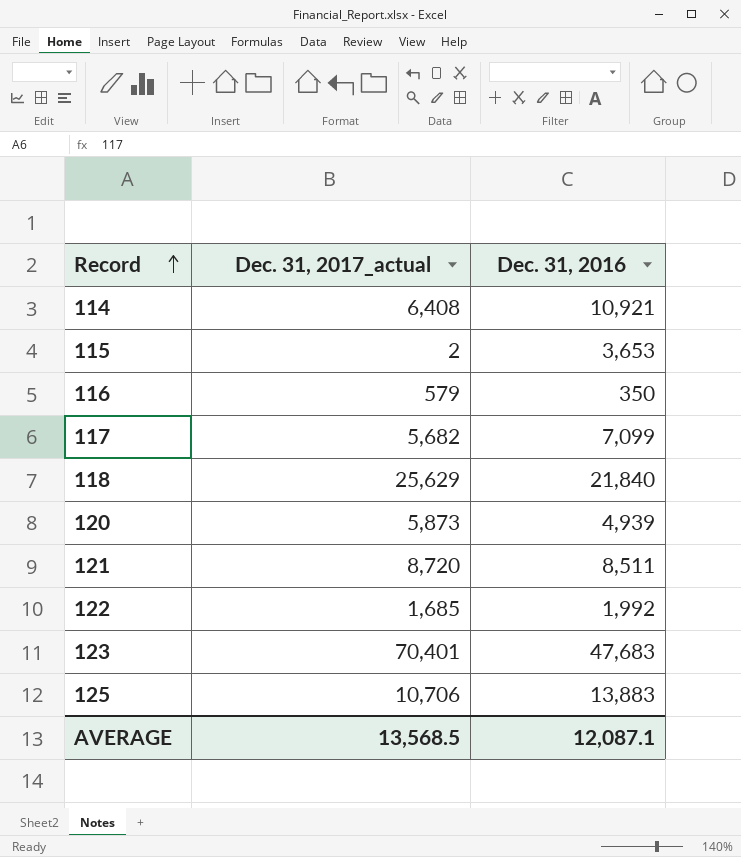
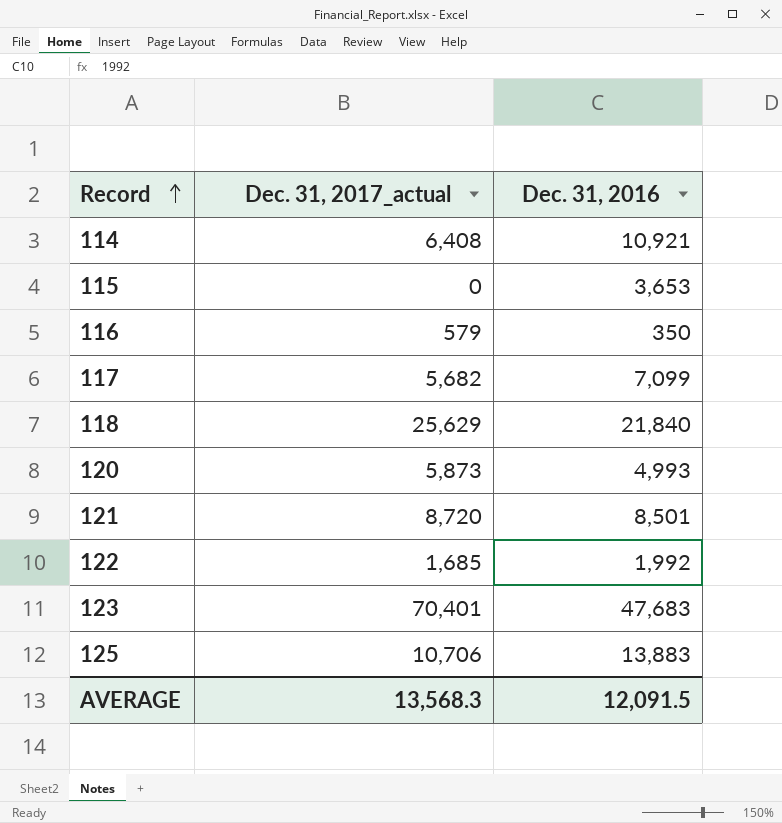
115 | Dec. 31, 2017_actual: 2 -> 0
120 | Dec. 31, 2016: 4,939 -> 4,993
121 | Dec. 31, 2016: 8,511 -> 8,501
AVERAGE | Dec. 31, 2017_actual: 13,568.5 -> 13,568.3
AVERAGE | Dec. 31, 2016: 12,087.1 -> 12,091.5

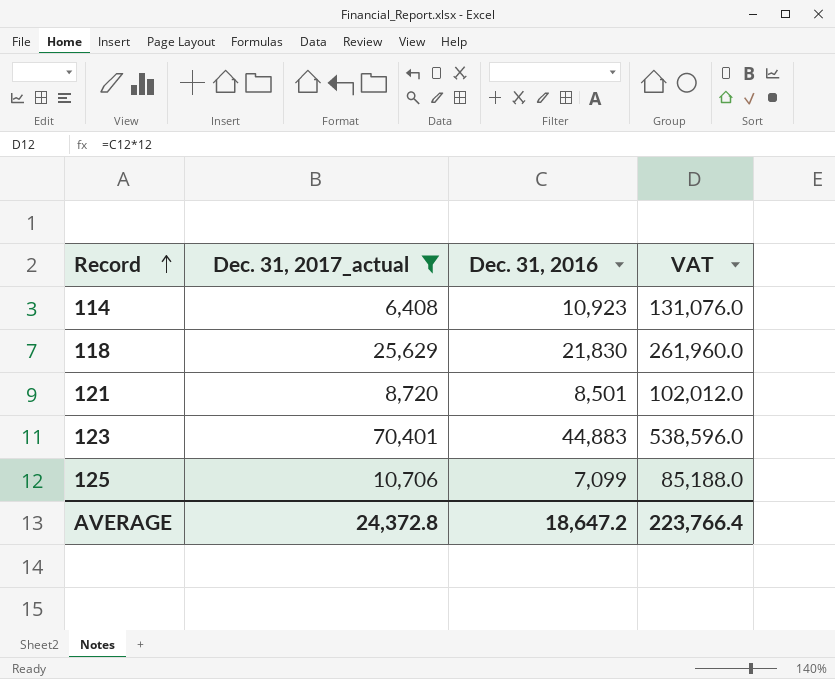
filter: none -> Dec. 31, 2017_actual >= 6,408
column VAT | formula: none -> [Dec. 31, 2016] * 12
114 | Dec. 31, 2016: 10,921 -> 10,923
118 | Dec. 31, 2016: 21,840 -> 21,830
123 | Dec. 31, 2016: 47,683 -> 44,883
125 | Dec. 31, 2016: 13,883 -> 7,099
AVERAGE | Dec. 31, 2017_actual: 13,568.3 -> 24,372.8
AVERAGE | Dec. 31, 2016: 12,091.5 -> 18,647.2

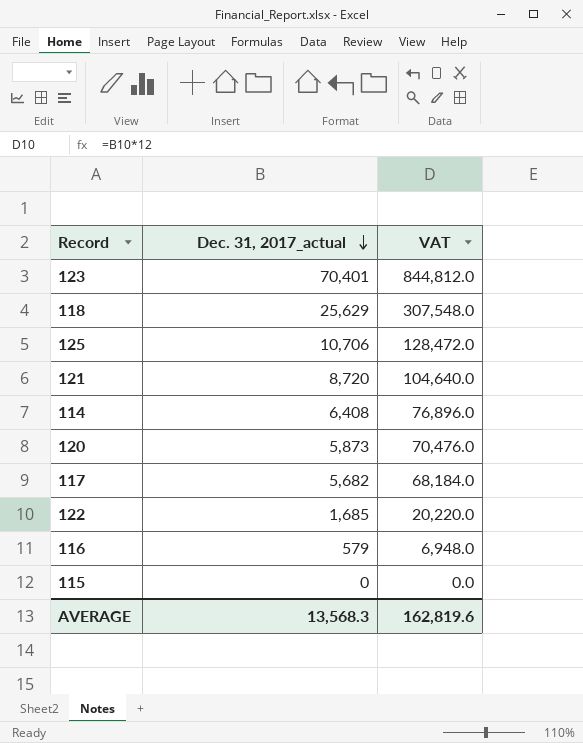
filter: Dec. 31, 2017_actual >= 6,408 -> none
row order: Record ascending -> Dec. 31, 2017_actual descending
column Dec. 31, 2016 | position: 3 -> none
column VAT | formula: [Dec. 31, 2016] * 12 -> [Dec. 31, 2017_actual] * 12
AVERAGE | Dec. 31, 2017_actual: 24,372.8 -> 13,568.3
AVERAGE | VAT: 223,766.4 -> 162,819.6

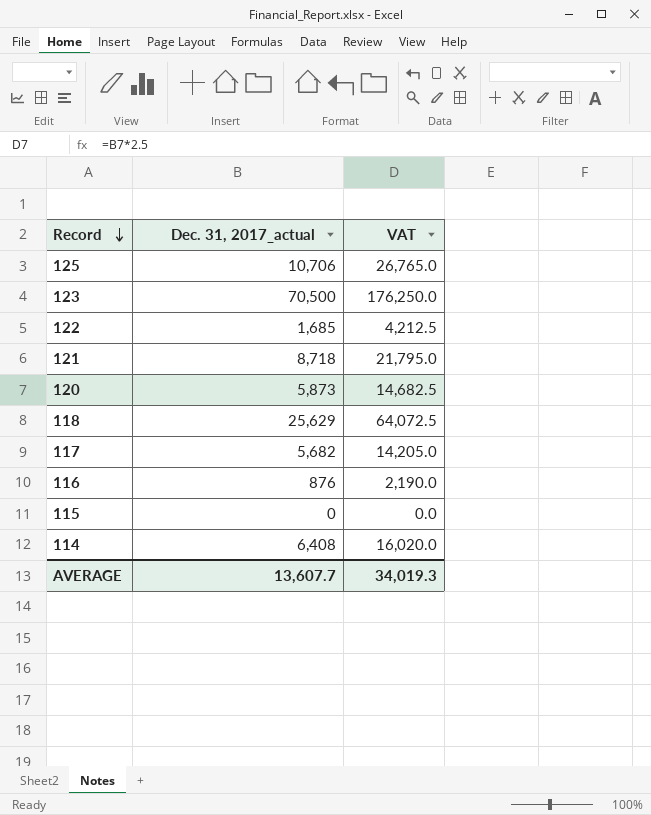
row order: Dec. 31, 2017_actual descending -> Record descending
column VAT | formula: [Dec. 31, 2017_actual] * 12 -> [Dec. 31, 2017_actual] * 2.5
123 | Dec. 31, 2017_actual: 70,401 -> 70,500
121 | Dec. 31, 2017_actual: 8,720 -> 8,718
116 | Dec. 31, 2017_actual: 579 -> 876
AVERAGE | Dec. 31, 2017_actual: 13,568.3 -> 13,607.7
AVERAGE | VAT: 162,819.6 -> 34,019.3

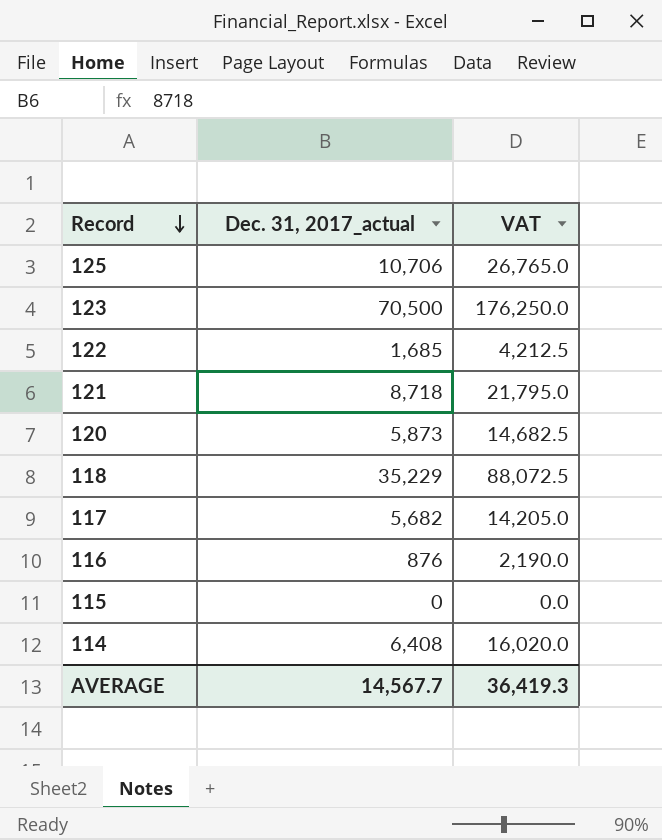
118 | Dec. 31, 2017_actual: 25,629 -> 35,229
118 | VAT: 64,072.5 -> 88,072.5
AVERAGE | Dec. 31, 2017_actual: 13,607.7 -> 14,567.7
AVERAGE | VAT: 34,019.3 -> 36,419.3

